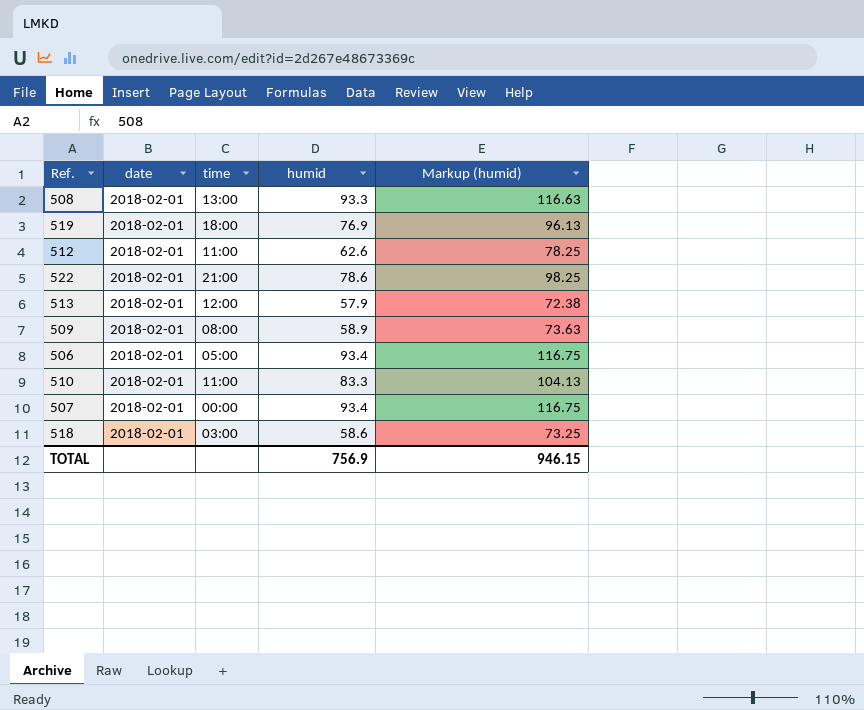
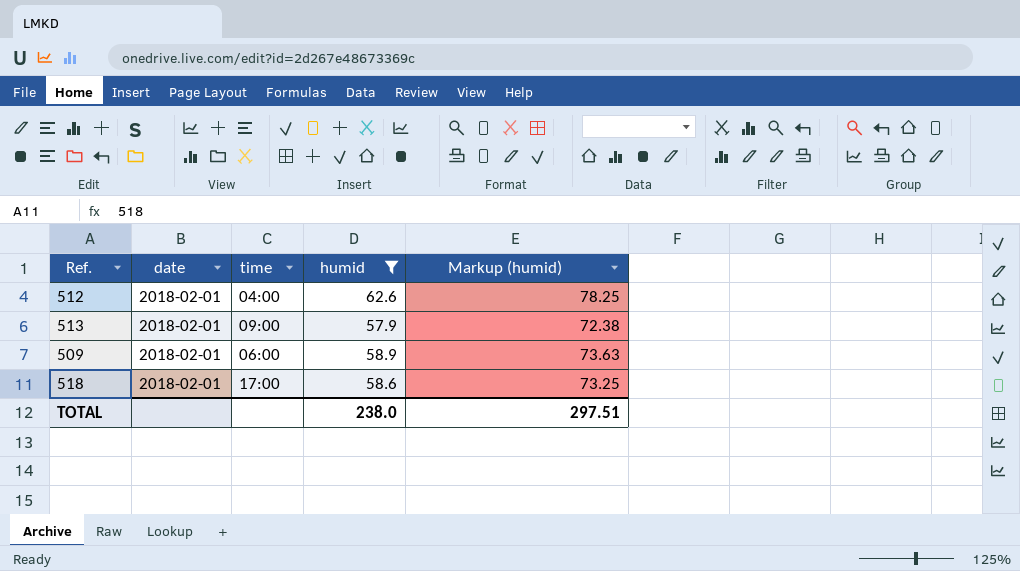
filter: none -> humid <= 62.6
512 | time: 11:00 -> 04:00
513 | time: 12:00 -> 09:00
509 | time: 08:00 -> 06:00
518 | time: 03:00 -> 17:00
TOTAL | humid: 756.9 -> 238.0
TOTAL | Markup (humid): 946.15 -> 297.51

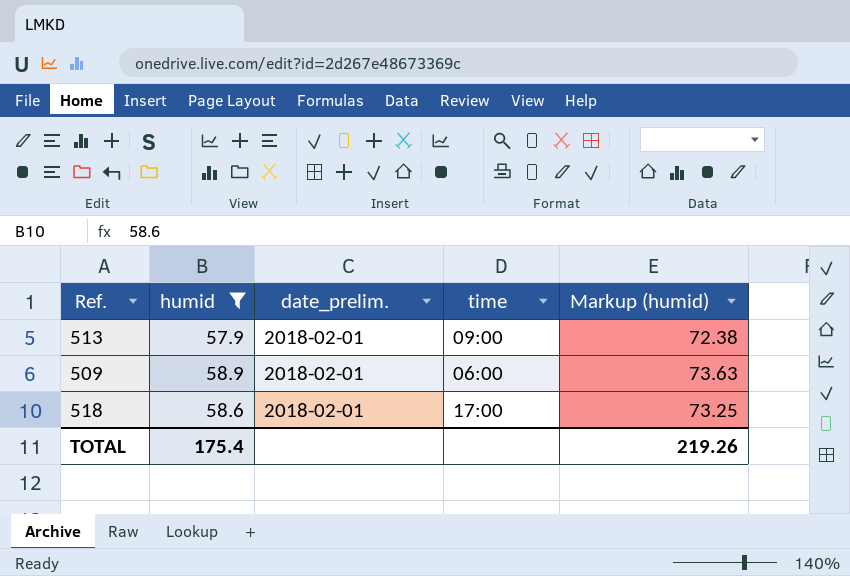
column humid | position: 4 -> 2
column name: date -> date_prelim.
row 512: 2018-02-01 | 04:00 | 62.6 | 78.25 -> none
TOTAL | humid: 238.0 -> 175.4
TOTAL | Markup (humid): 297.51 -> 219.26

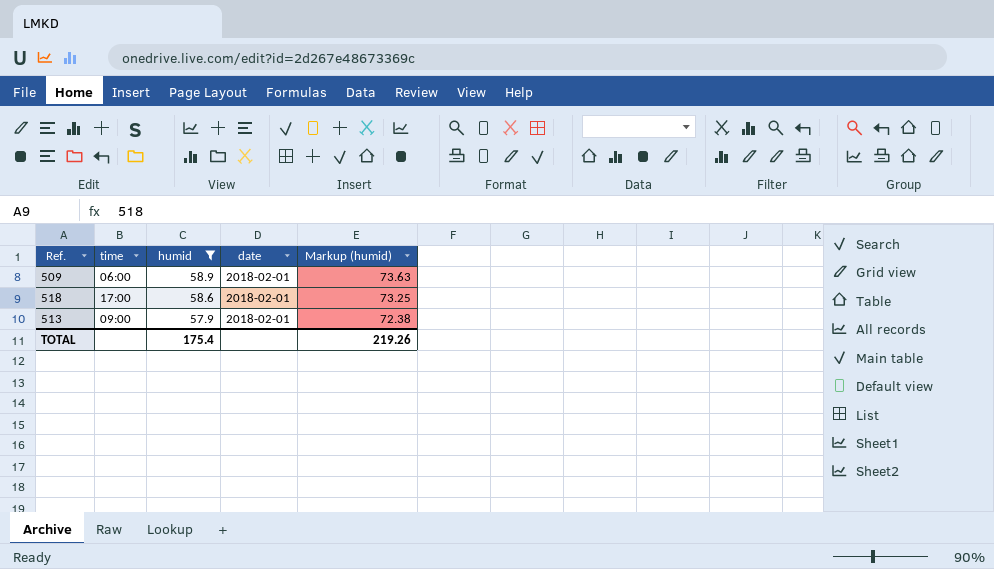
row order: none -> humid descending
column time | position: 4 -> 2
column name: date_prelim. -> date

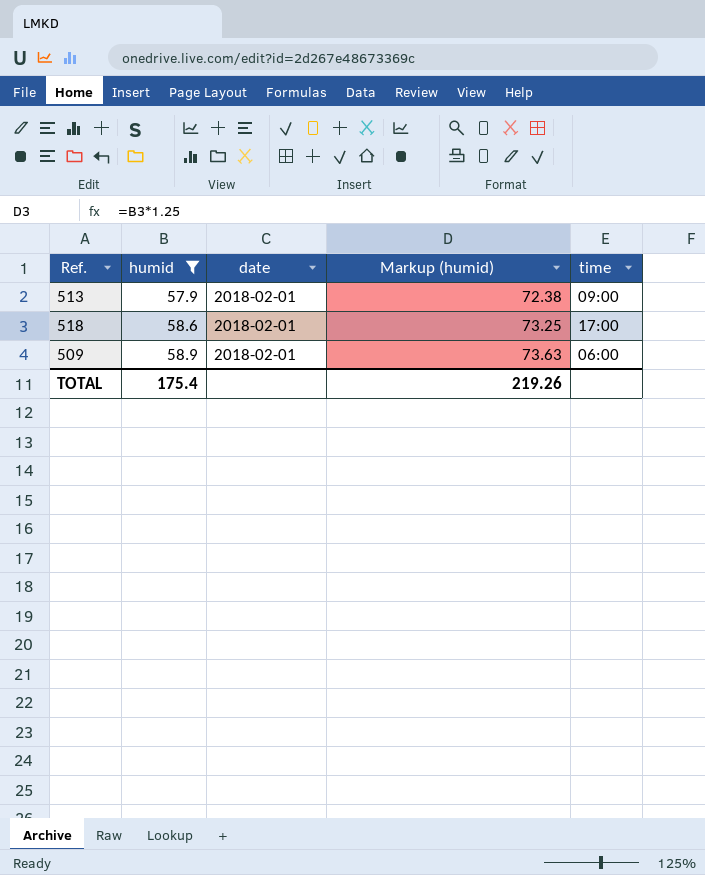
row order: humid descending -> humid ascending
column time | position: 2 -> 5

